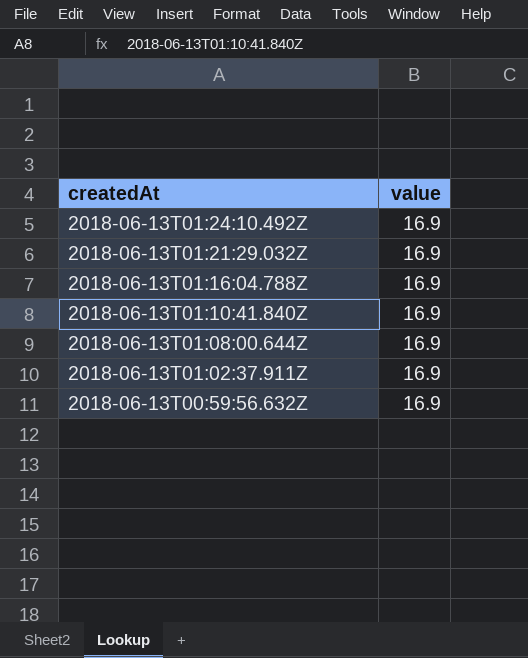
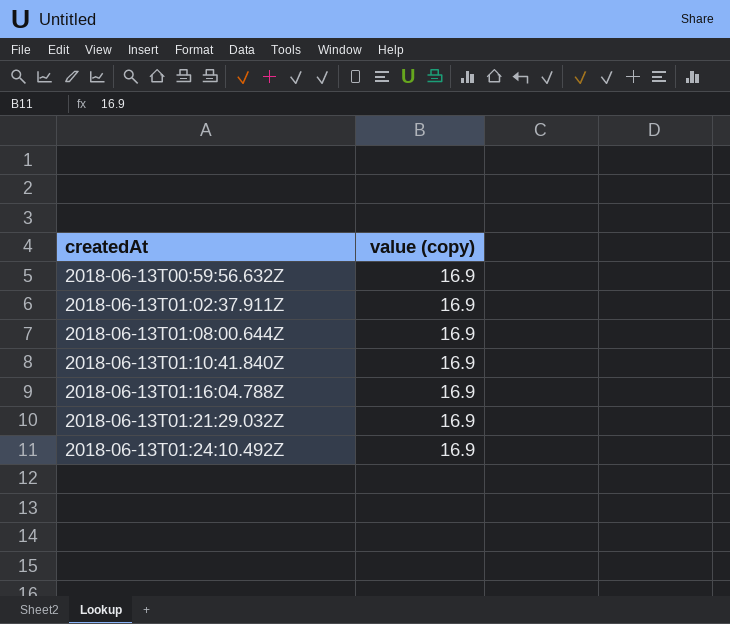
row order: createdAt descending -> createdAt ascending
column name: value -> value (copy)

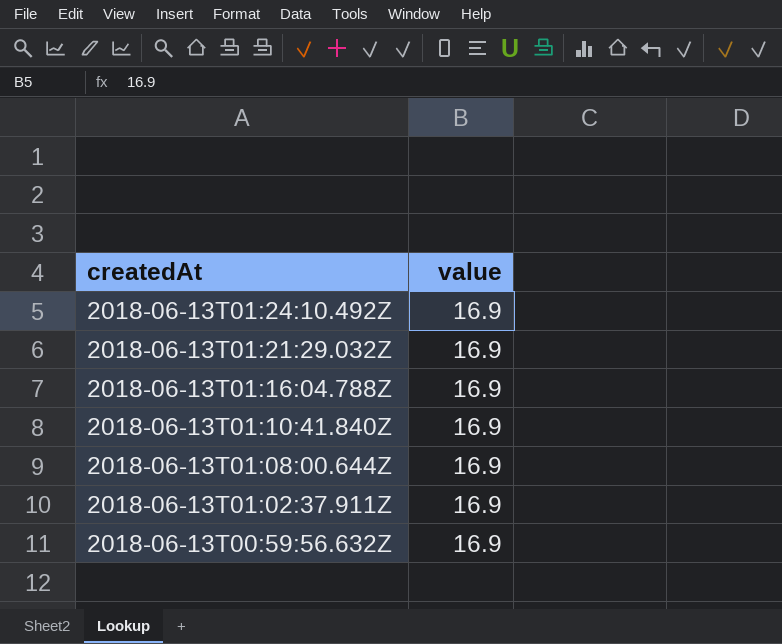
row order: createdAt ascending -> createdAt descending
column name: value (copy) -> value

